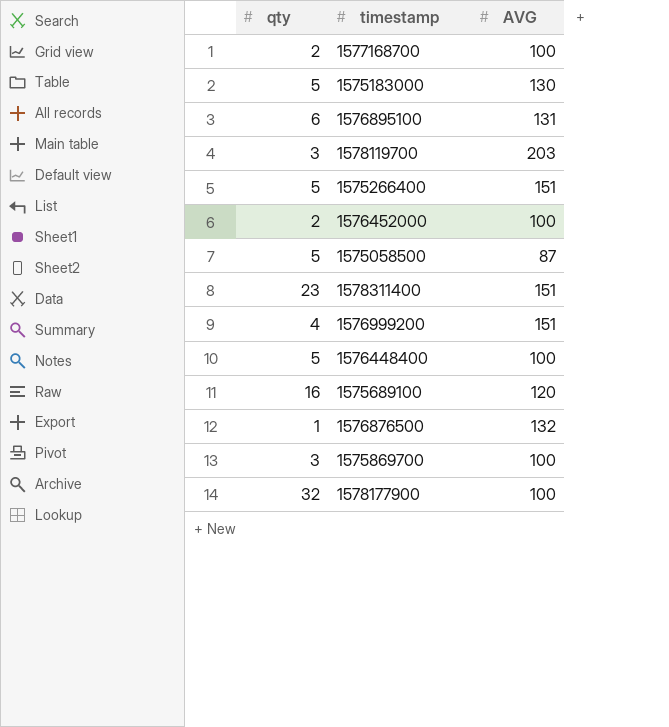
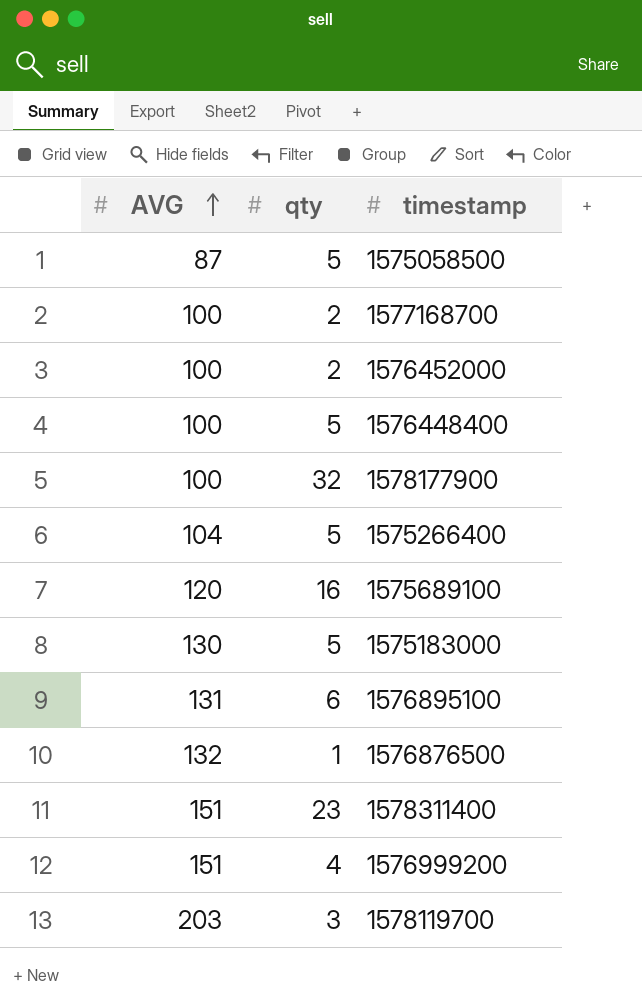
row order: none -> AVG ascending
column AVG | position: 3 -> 1
row 1575869700: 3 | 100 -> none
1575266400 | AVG: 151 -> 104

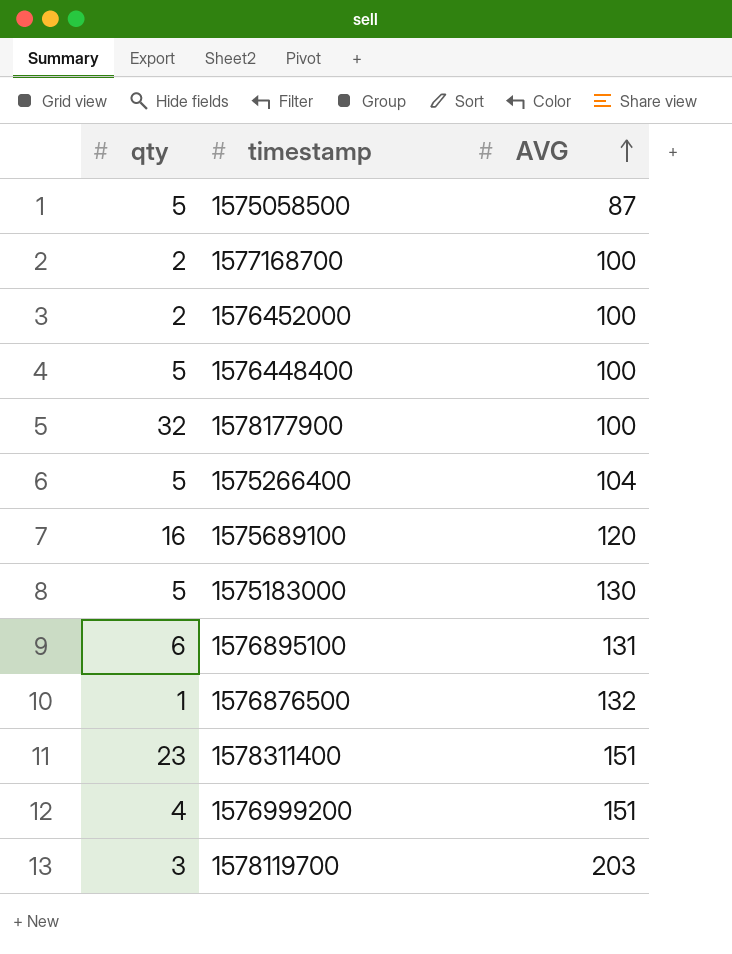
column AVG | position: 1 -> 3

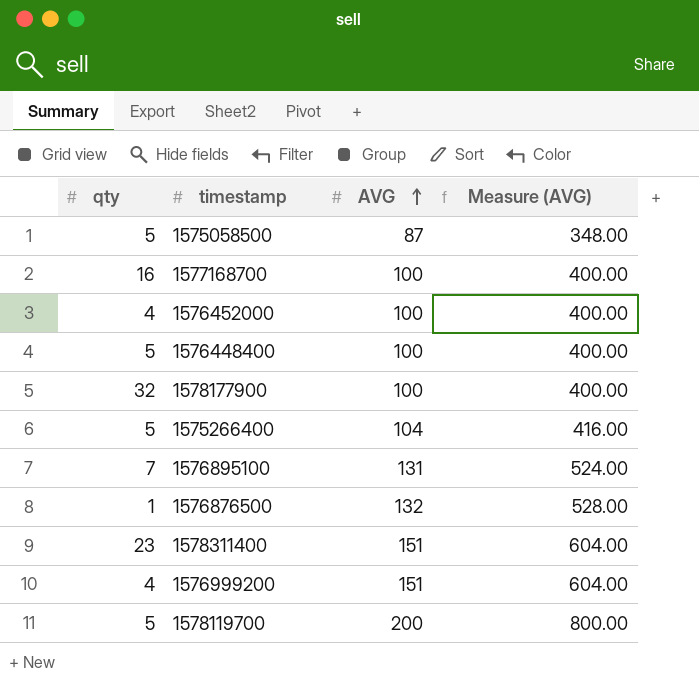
column Measure (AVG) | formula: none -> [AVG] * 4
row 1575689100: 16 | 120 -> none
row 1575183000: 5 | 130 -> none
1577168700 | qty: 2 -> 16
1576452000 | qty: 2 -> 4
1576895100 | qty: 6 -> 7
1578119700 | qty: 3 -> 5
1578119700 | AVG: 203 -> 200

